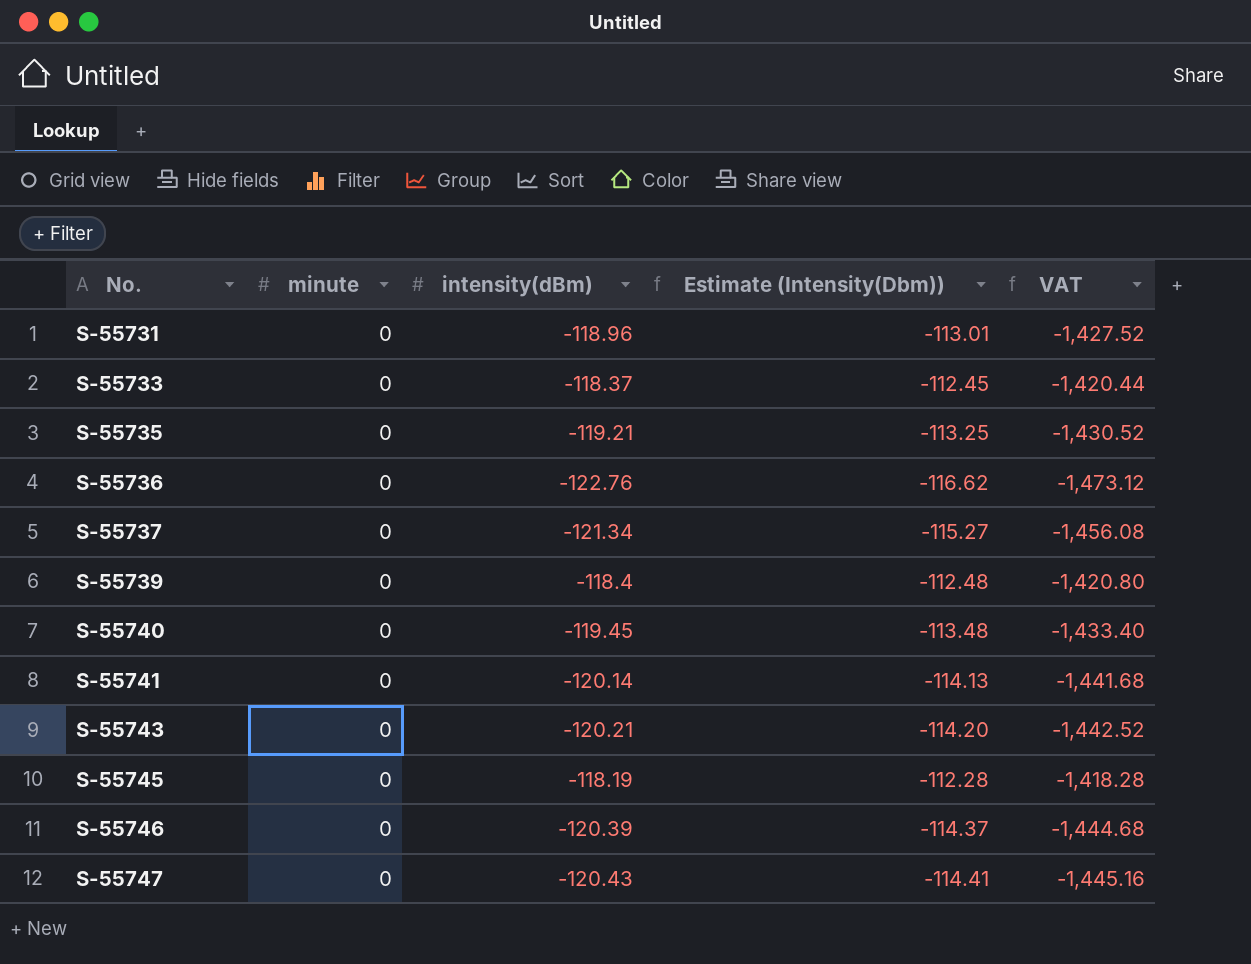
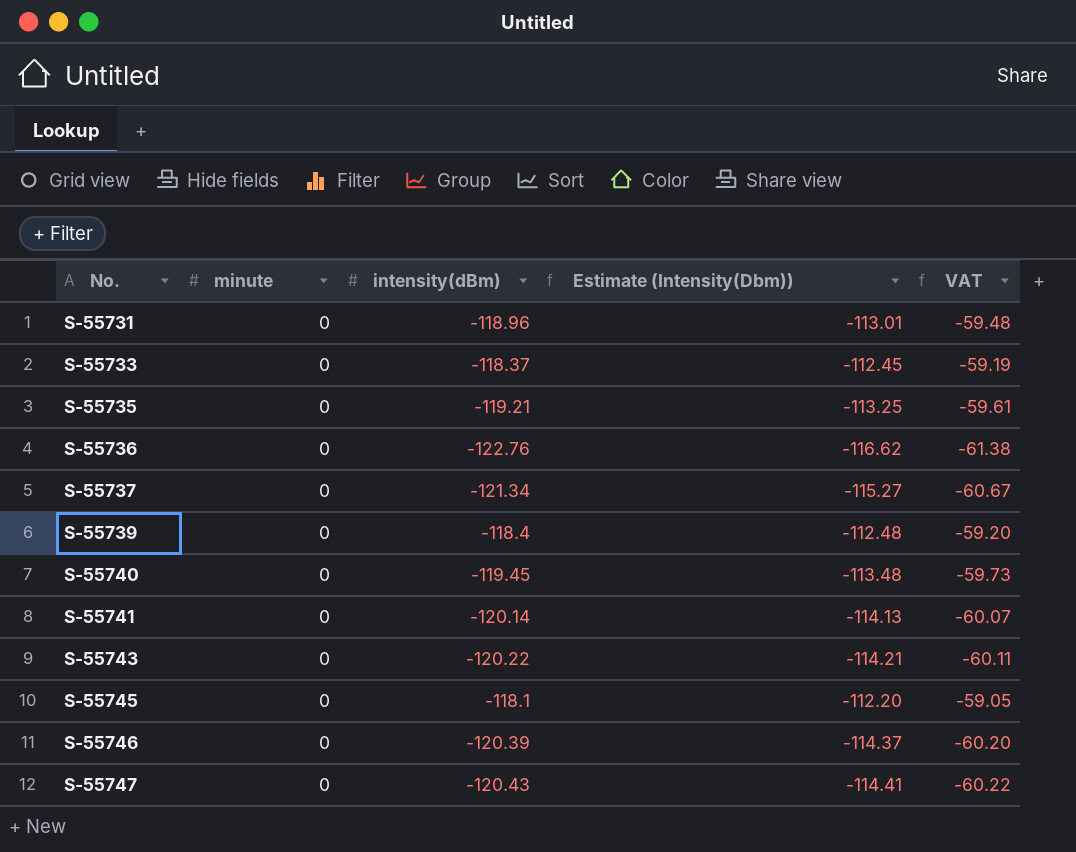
column VAT | formula: [intensity(dBm)] * 12 -> [intensity(dBm)] * 0.5
S-55743 | intensity(dBm): -120.21 -> -120.22
S-55743 | Estimate (Intensity(Dbm)): -114.20 -> -114.21
S-55745 | intensity(dBm): -118.19 -> -118.1
S-55745 | Estimate (Intensity(Dbm)): -112.28 -> -112.20

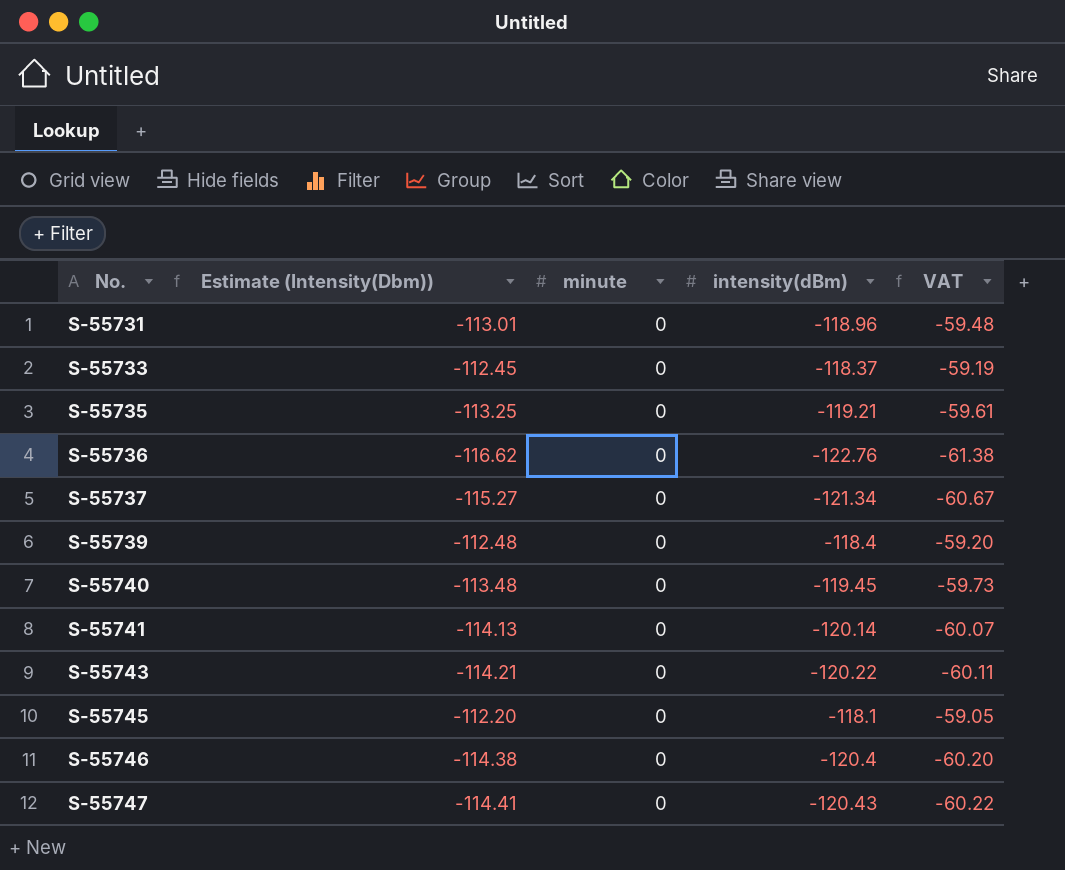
column Estimate (Intensity(Dbm)) | position: 4 -> 2
S-55746 | Estimate (Intensity(Dbm)): -114.37 -> -114.38
S-55746 | intensity(dBm): -120.39 -> -120.4

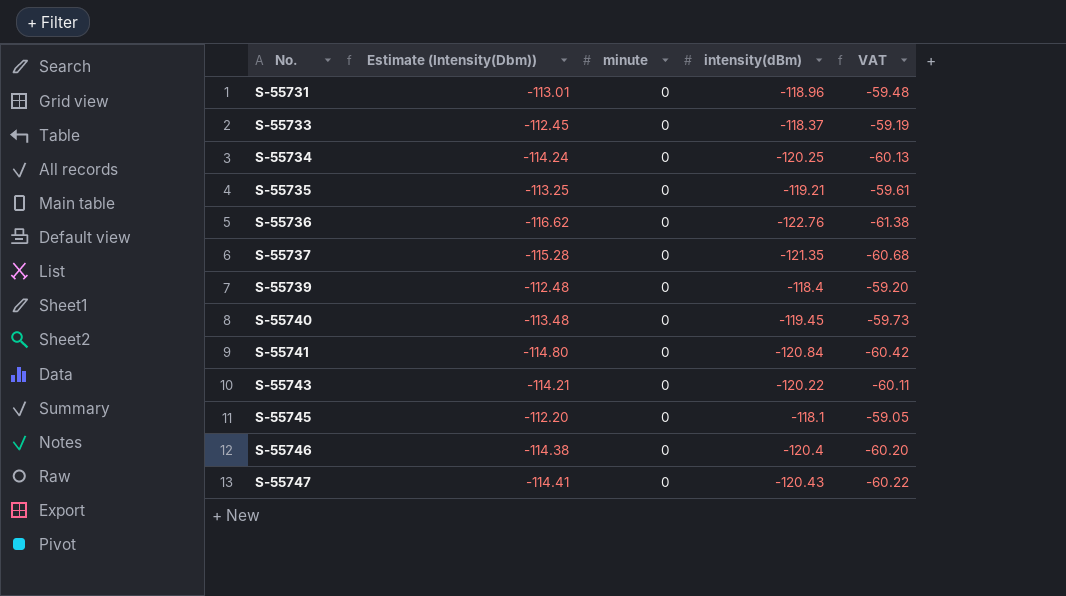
row S-55734: none -> -114.24 | 0 | -120.25 | -60.13
S-55737 | Estimate (Intensity(Dbm)): -115.27 -> -115.28
S-55737 | intensity(dBm): -121.34 -> -121.35
S-55737 | VAT: -60.67 -> -60.68
S-55741 | Estimate (Intensity(Dbm)): -114.13 -> -114.80
S-55741 | intensity(dBm): -120.14 -> -120.84
S-55741 | VAT: -60.07 -> -60.42

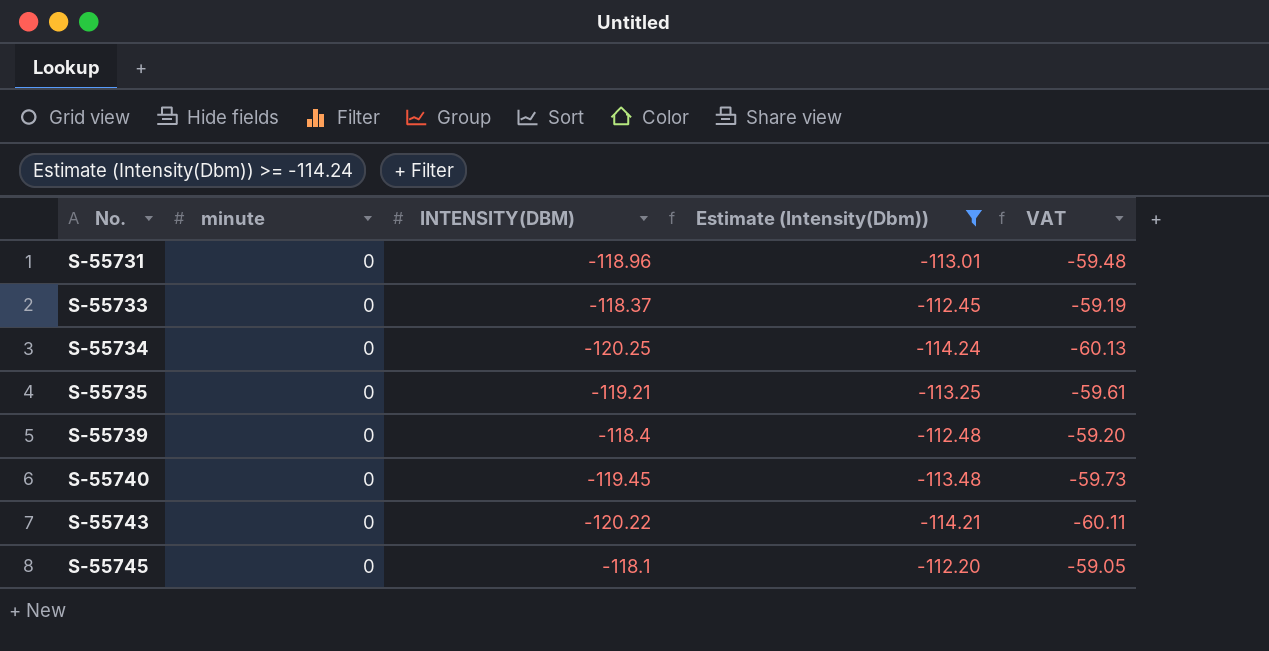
filter: none -> Estimate (Intensity(Dbm)) >= -114.24
column name: intensity(dBm) -> INTENSITY(DBM)
column Estimate (Intensity(Dbm)) | position: 2 -> 4

